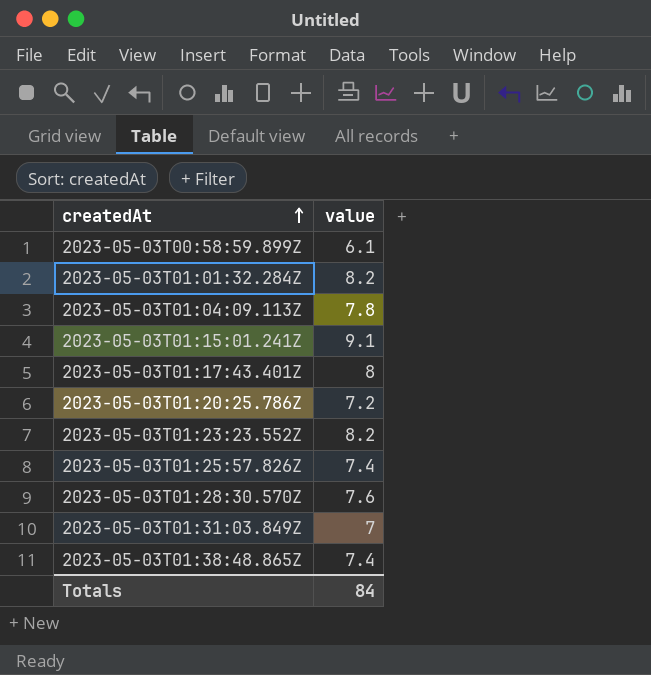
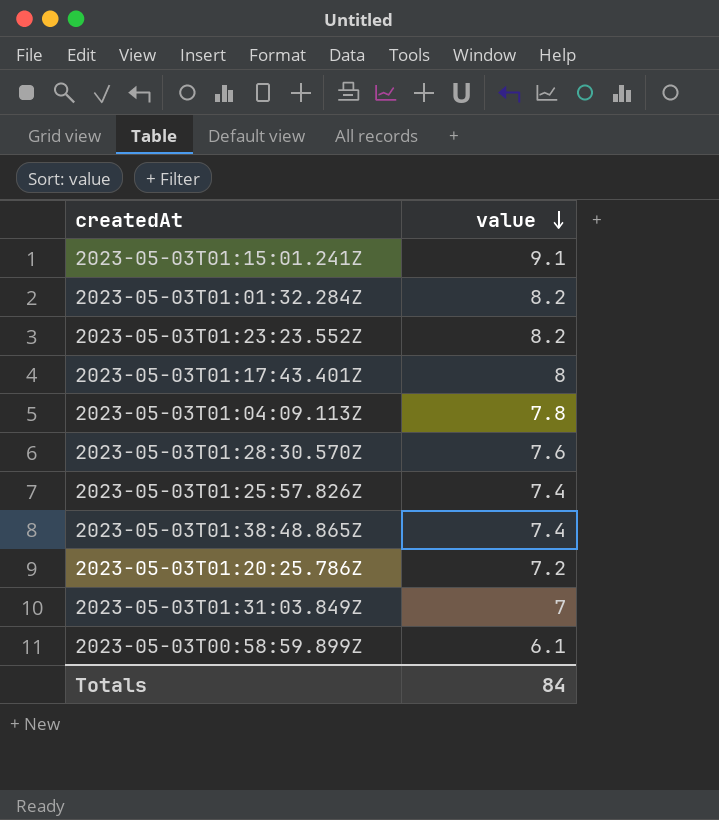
row order: createdAt ascending -> value descending

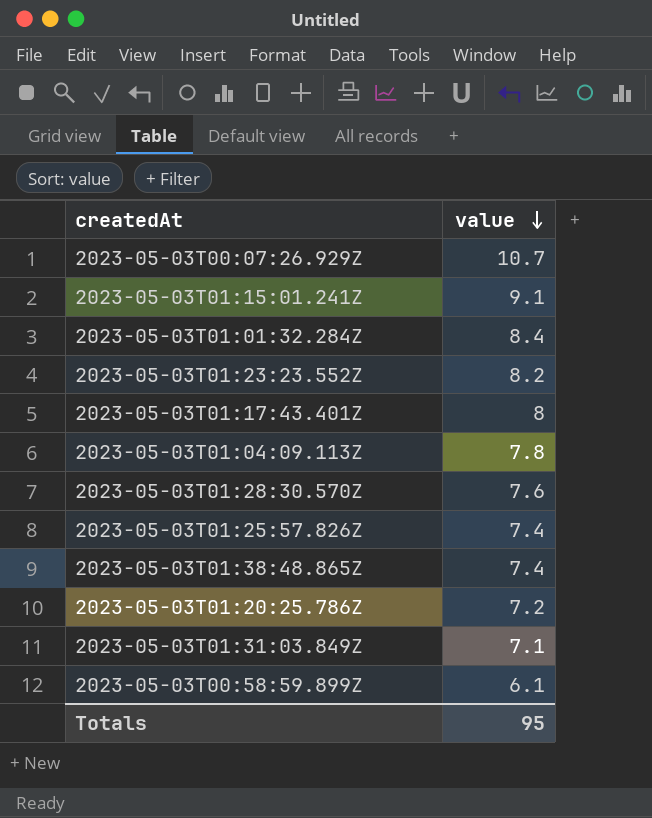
row 2023-05-03T00:07:26.929Z: none -> 10.7
2023-05-03T01:01:32.284Z | value: 8.2 -> 8.4
2023-05-03T01:31:03.849Z | value: 7 -> 7.1
Totals | value: 84 -> 95

